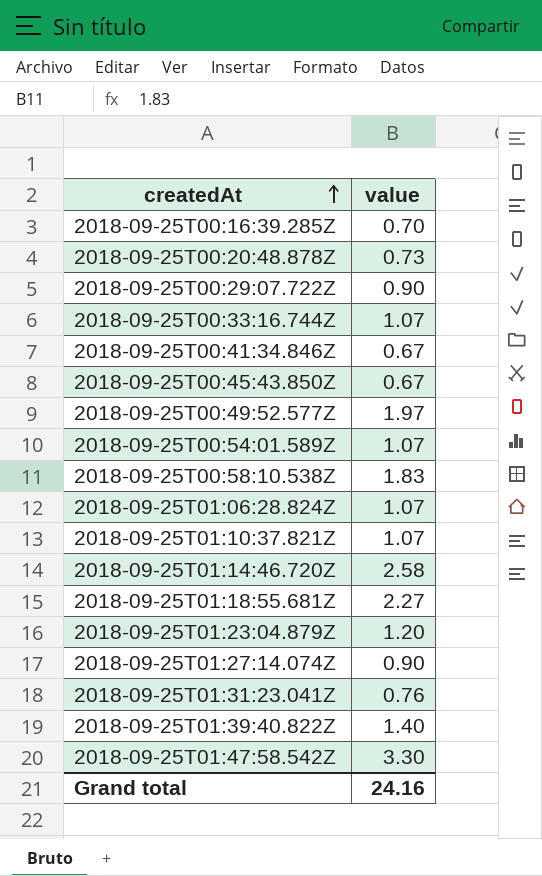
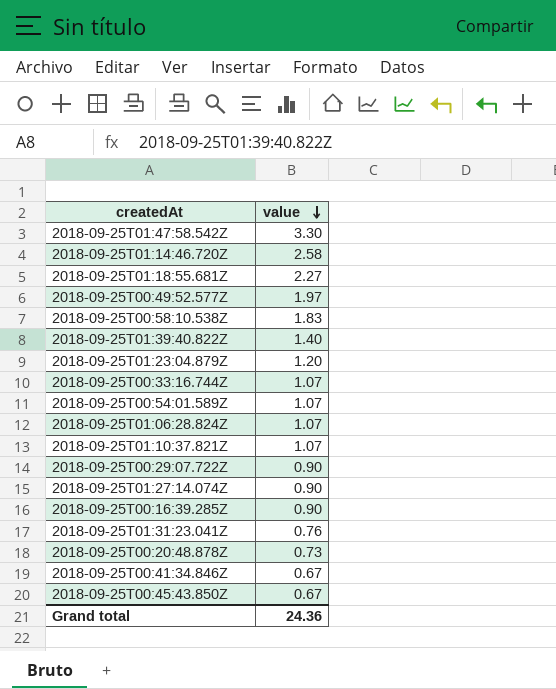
row order: createdAt ascending -> value descending
2018-09-25T00:16:39.285Z | value: 0.70 -> 0.90
Grand total | value: 24.16 -> 24.36

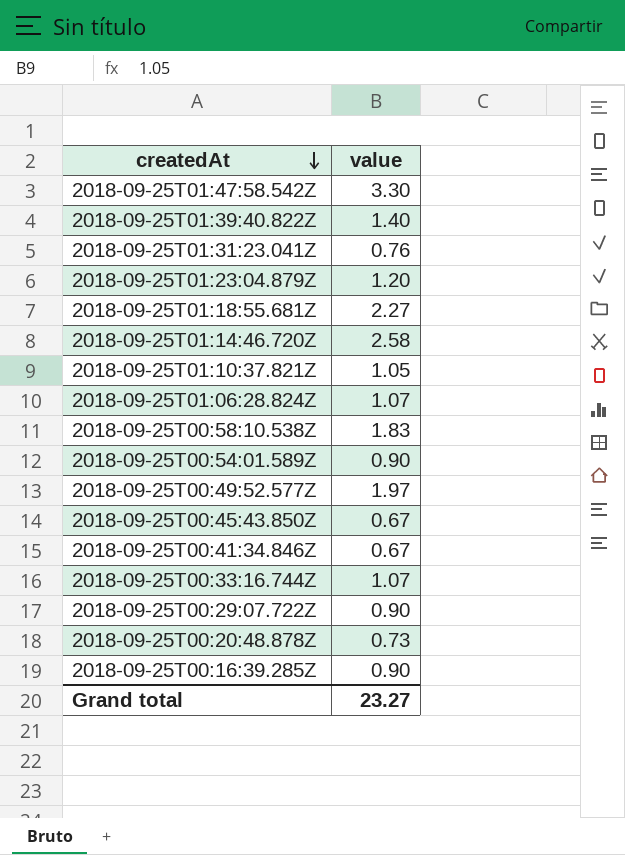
row order: value descending -> createdAt descending
row 2018-09-25T01:27:14.074Z: 0.90 -> none
2018-09-25T01:10:37.821Z | value: 1.07 -> 1.05
2018-09-25T00:54:01.589Z | value: 1.07 -> 0.90
Grand total | value: 24.36 -> 23.27

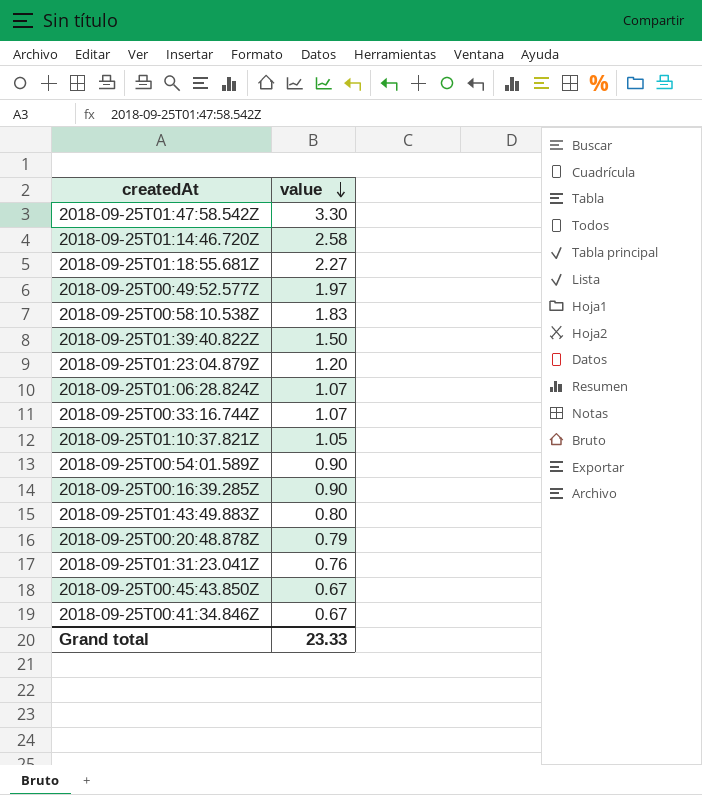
row order: createdAt descending -> value descending
row 2018-09-25T00:29:07.722Z: 0.90 -> none
2018-09-25T01:39:40.822Z | value: 1.40 -> 1.50
row 2018-09-25T01:43:49.883Z: none -> 0.80
2018-09-25T00:20:48.878Z | value: 0.73 -> 0.79
Grand total | value: 23.27 -> 23.33

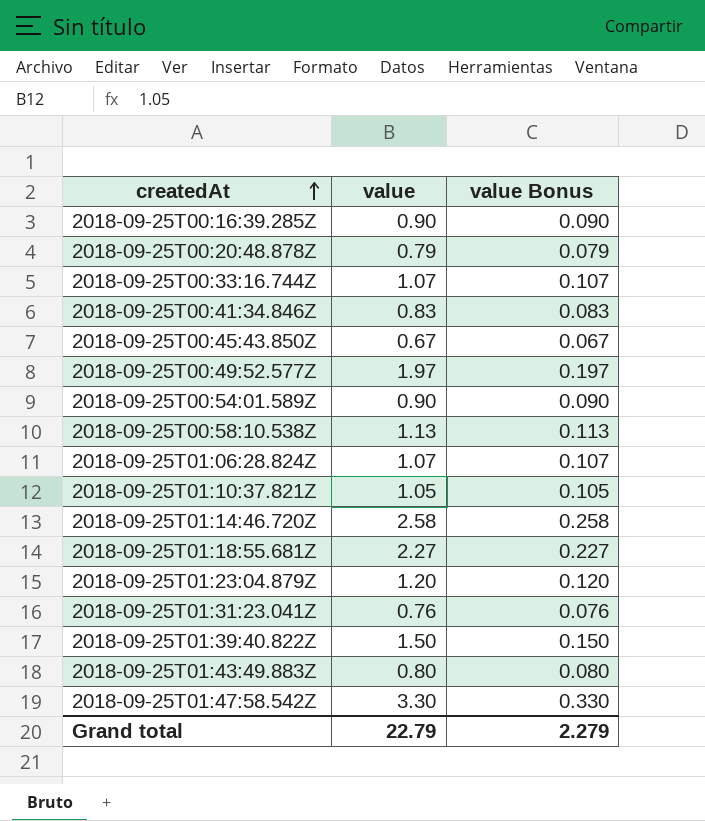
row order: value descending -> createdAt ascending
column value Bonus | formula: none -> [value] * 0.1
2018-09-25T00:41:34.846Z | value: 0.67 -> 0.83
2018-09-25T00:58:10.538Z | value: 1.83 -> 1.13
Grand total | value: 23.33 -> 22.79

